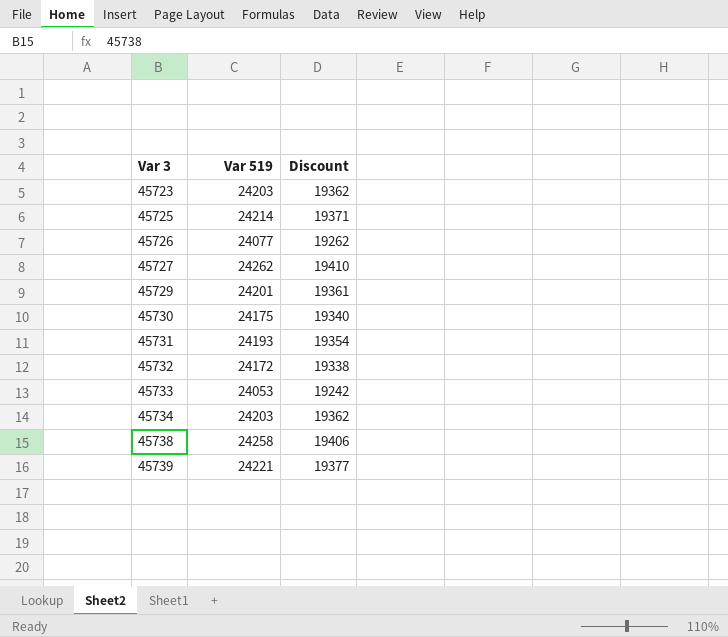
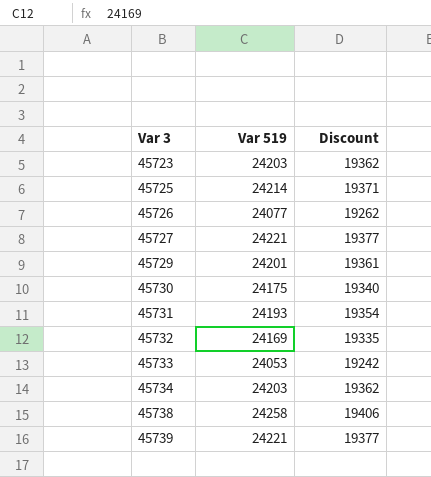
45727 | Var 519: 24262 -> 24221
45727 | Discount: 19410 -> 19377
45732 | Var 519: 24172 -> 24169
45732 | Discount: 19338 -> 19335

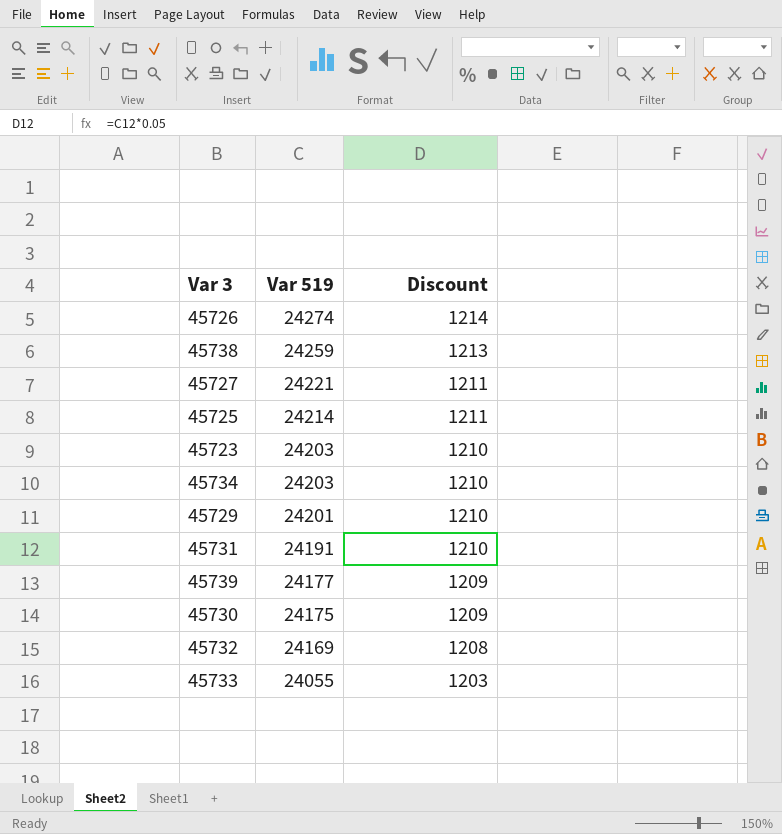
row order: Var 3 ascending -> Var 519 descending
column Discount | formula: [Var 519] * 0.8 -> [Var 519] * 0.05
45726 | Var 519: 24077 -> 24274
45738 | Var 519: 24258 -> 24259
45731 | Var 519: 24193 -> 24191
45739 | Var 519: 24221 -> 24177
45733 | Var 519: 24053 -> 24055

